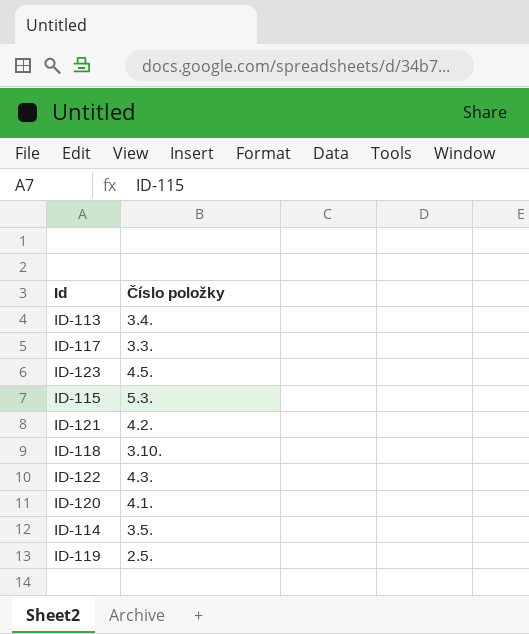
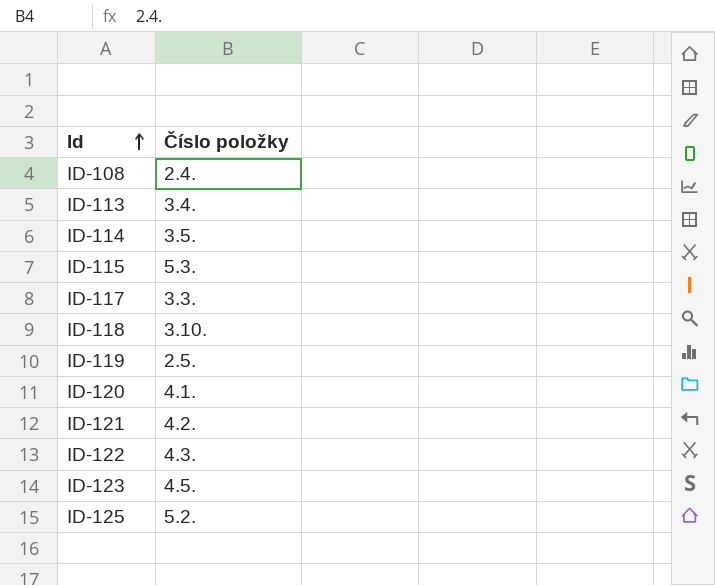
row order: none -> Id ascending
row ID-108: none -> 2.4.
row ID-125: none -> 5.2.

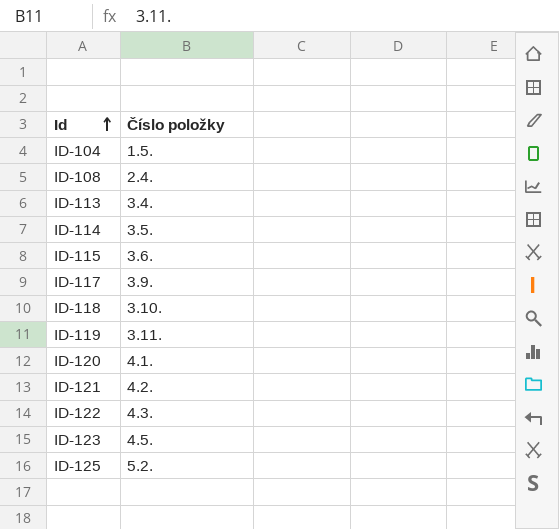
row ID-104: none -> 1.5.
ID-115 | Číslo položky: 5.3. -> 3.6.
ID-117 | Číslo položky: 3.3. -> 3.9.
ID-119 | Číslo položky: 2.5. -> 3.11.

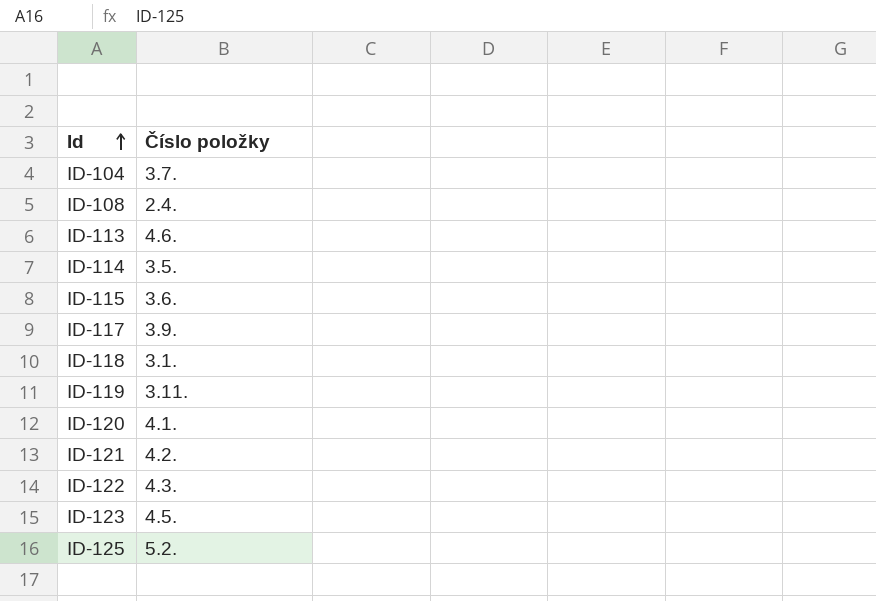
ID-104 | Číslo položky: 1.5. -> 3.7.
ID-113 | Číslo položky: 3.4. -> 4.6.
ID-118 | Číslo položky: 3.10. -> 3.1.

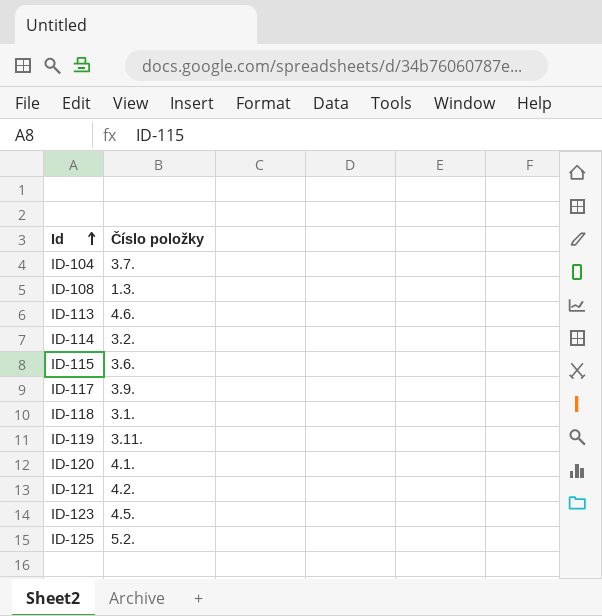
row ID-122: 4.3. -> none
ID-108 | Číslo položky: 2.4. -> 1.3.
ID-114 | Číslo položky: 3.5. -> 3.2.

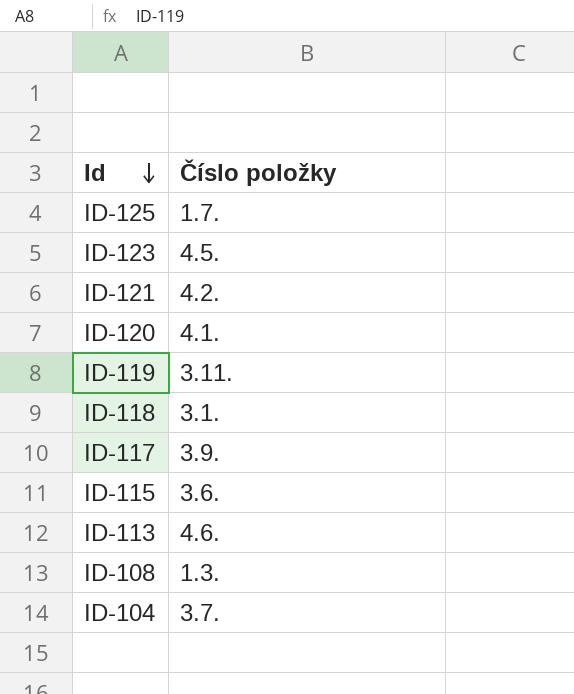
row order: Id ascending -> Id descending
row ID-114: 3.2. -> none
ID-125 | Číslo položky: 5.2. -> 1.7.

